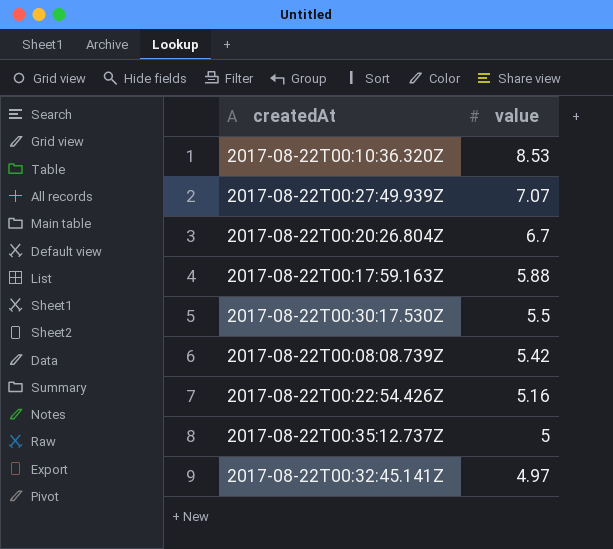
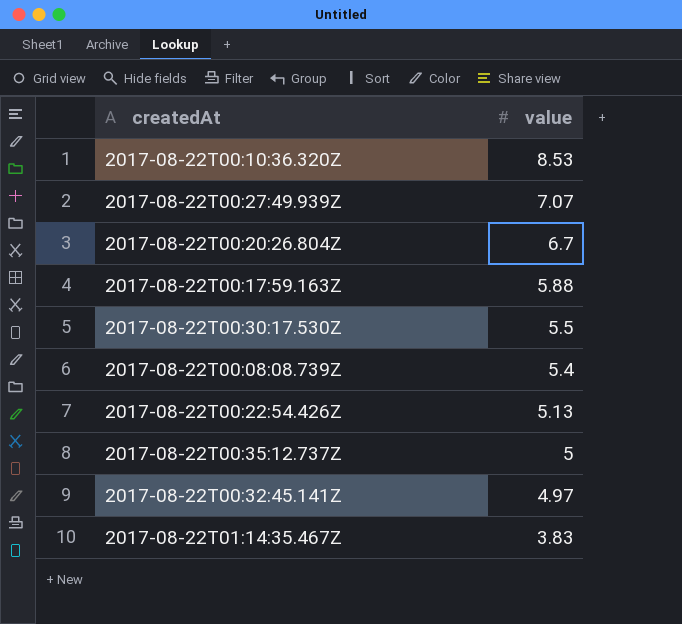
2017-08-22T00:08:08.739Z | value: 5.42 -> 5.4
2017-08-22T00:22:54.426Z | value: 5.16 -> 5.13
row 2017-08-22T01:14:35.467Z: none -> 3.83

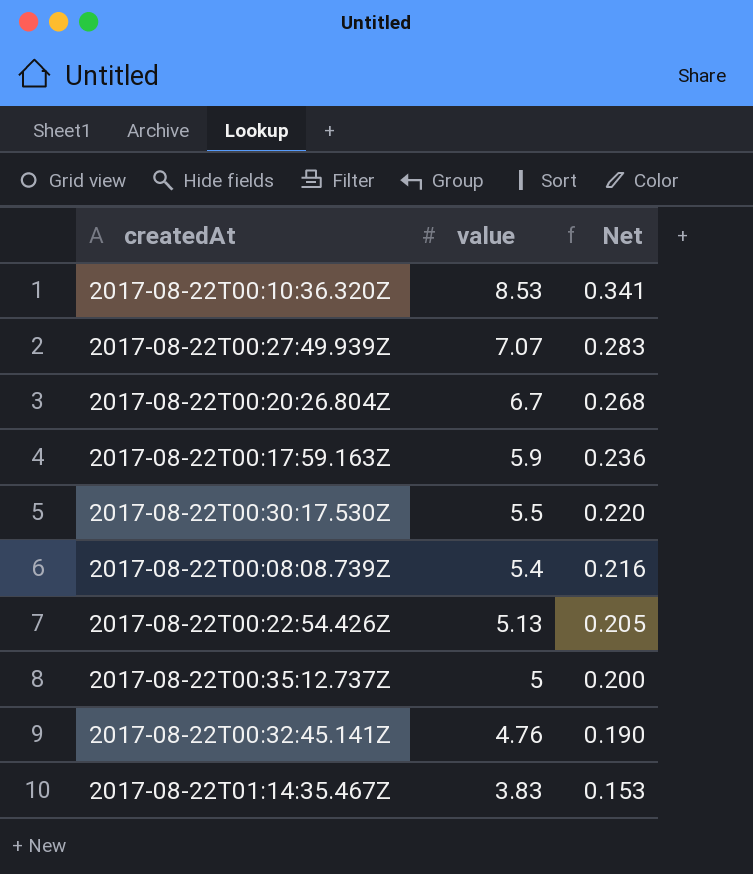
column Net | formula: none -> [value] * 0.04
2017-08-22T00:17:59.163Z | value: 5.88 -> 5.9
2017-08-22T00:32:45.141Z | value: 4.97 -> 4.76

